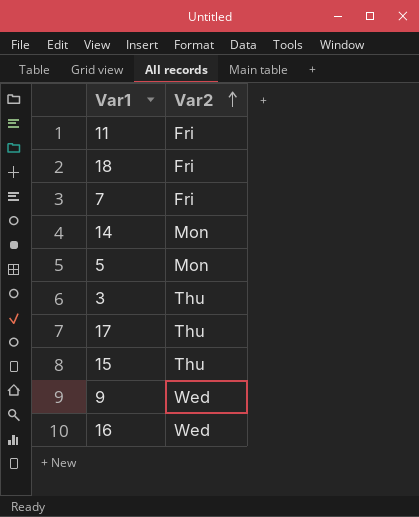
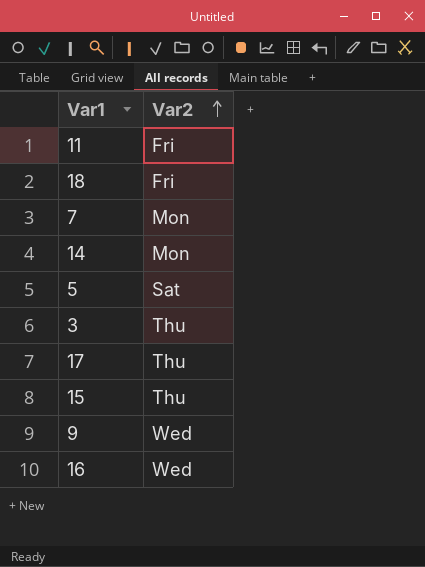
7 | Var2: Fri -> Mon
5 | Var2: Mon -> Sat

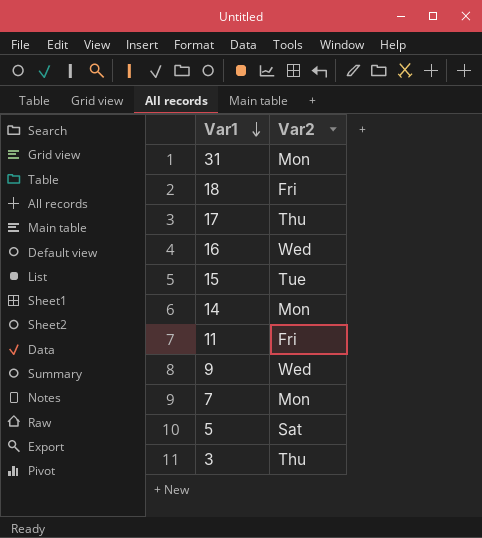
row order: Var2 ascending -> Var1 descending
row 31: none -> Mon
15 | Var2: Thu -> Tue

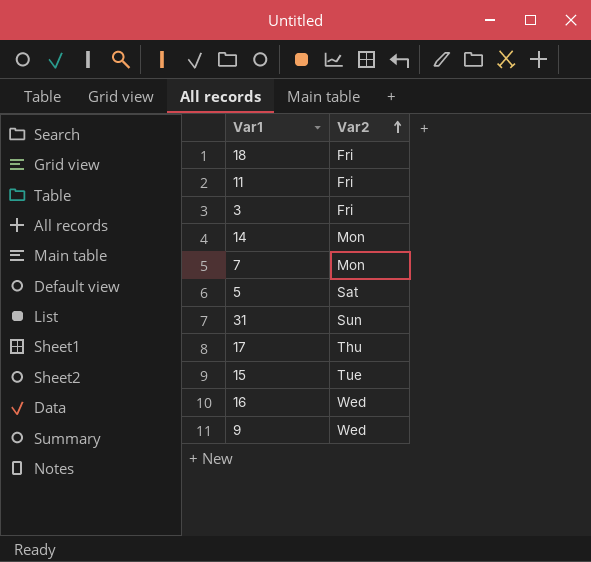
row order: Var1 descending -> Var2 ascending
3 | Var2: Thu -> Fri
31 | Var2: Mon -> Sun

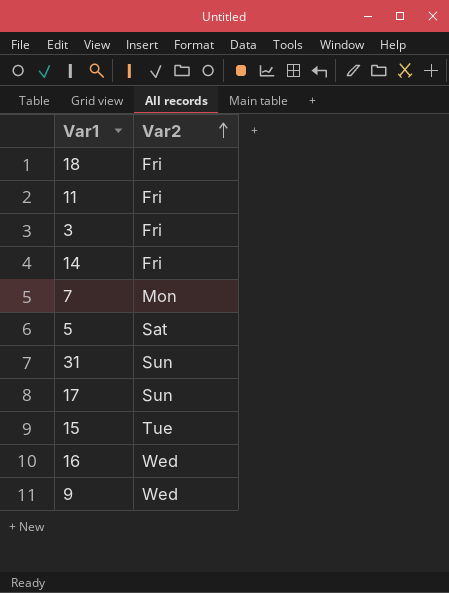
14 | Var2: Mon -> Fri
17 | Var2: Thu -> Sun

